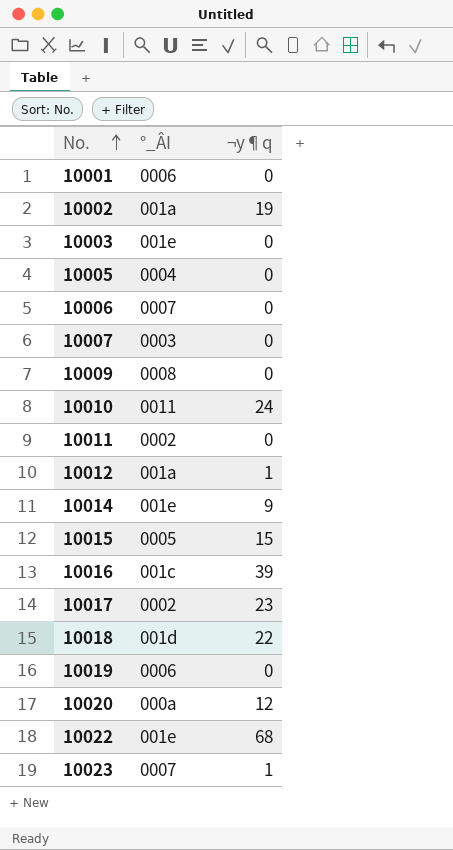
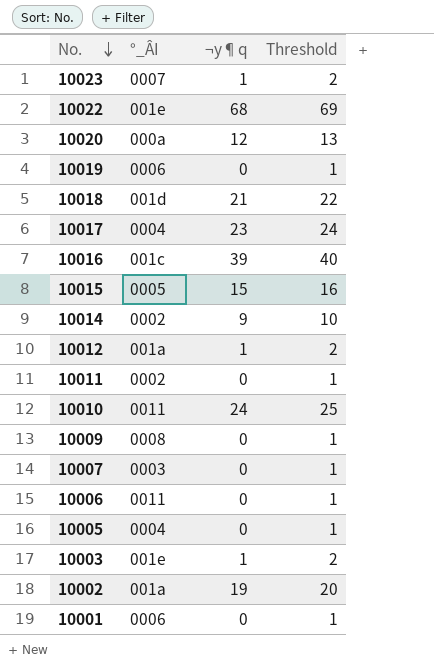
row order: No. ascending -> No. descending
column Threshold | formula: none -> [¬y¶q] + 1
10018 | ¬y¶q: 22 -> 21
10017 | °_ÂI: 0002 -> 0004
10014 | °_ÂI: 001e -> 0002
10006 | °_ÂI: 0007 -> 0011
10003 | ¬y¶q: 0 -> 1

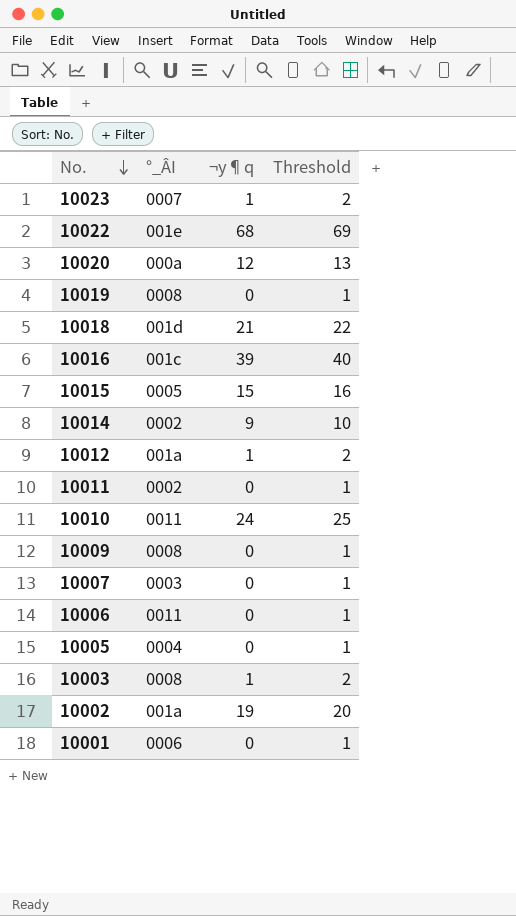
row 10017: 0004 | 23 | 24 -> none
10019 | °_ÂI: 0006 -> 0008
10003 | °_ÂI: 001e -> 0008

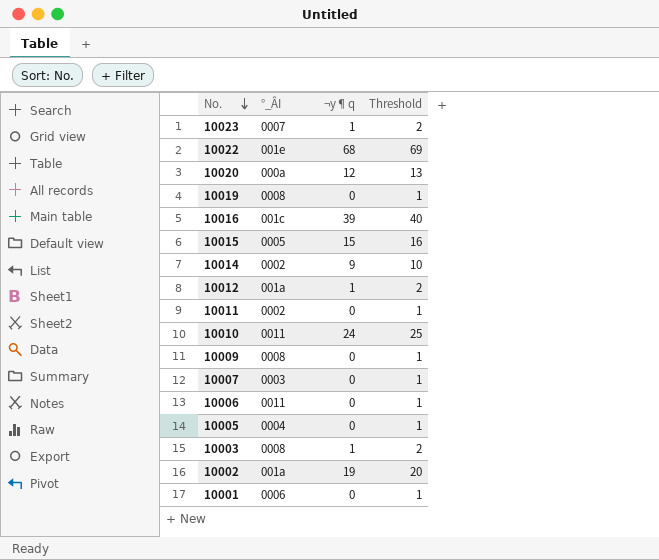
row 10018: 001d | 21 | 22 -> none

